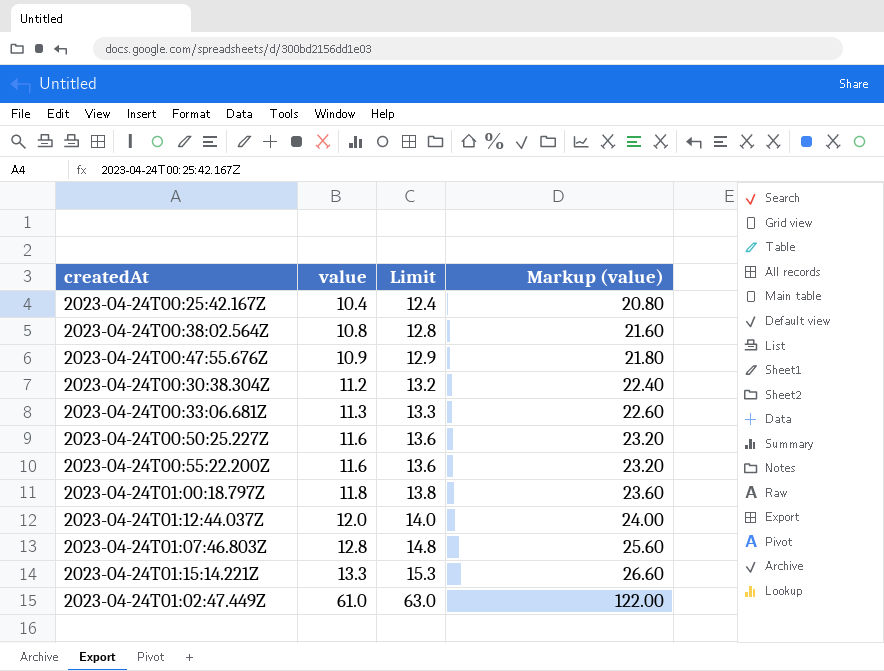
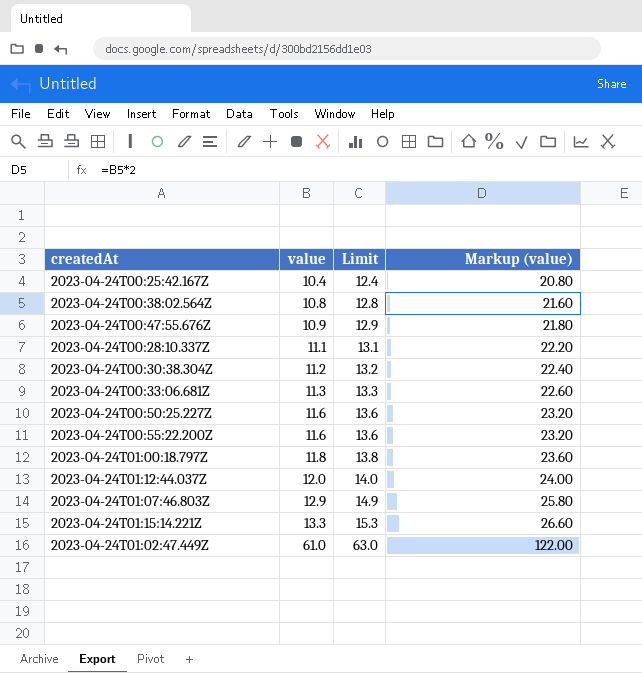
row 2023-04-24T00:28:10.337Z: none -> 11.1 | 13.1 | 22.20
2023-04-24T01:07:46.803Z | value: 12.8 -> 12.9
2023-04-24T01:07:46.803Z | Limit: 14.8 -> 14.9
2023-04-24T01:07:46.803Z | Markup (value): 25.60 -> 25.80

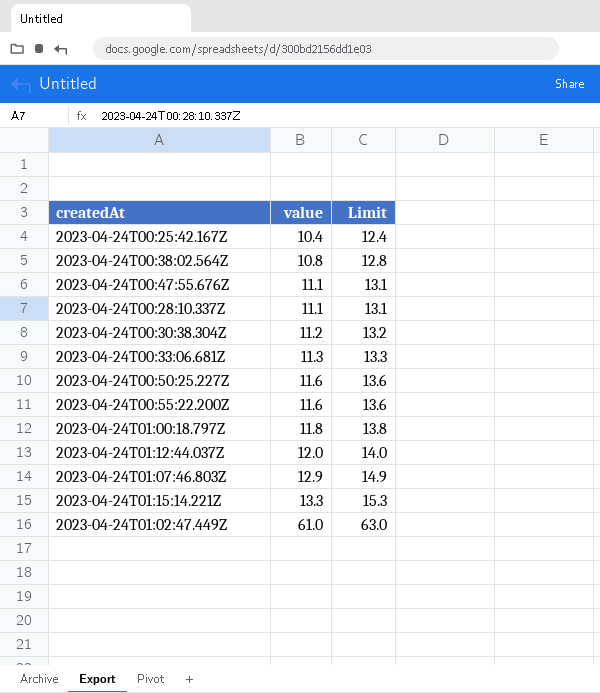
column Markup (value) | formula: [value] * 2 -> none
2023-04-24T00:47:55.676Z | value: 10.9 -> 11.1
2023-04-24T00:47:55.676Z | Limit: 12.9 -> 13.1

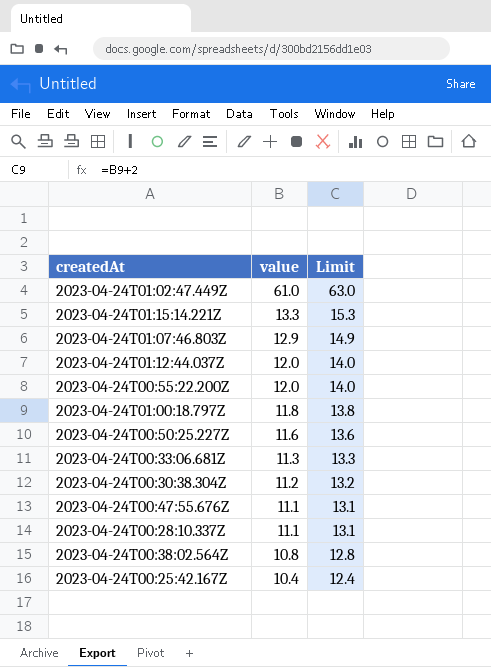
row order: value ascending -> value descending
2023-04-24T00:55:22.200Z | value: 11.6 -> 12.0
2023-04-24T00:55:22.200Z | Limit: 13.6 -> 14.0

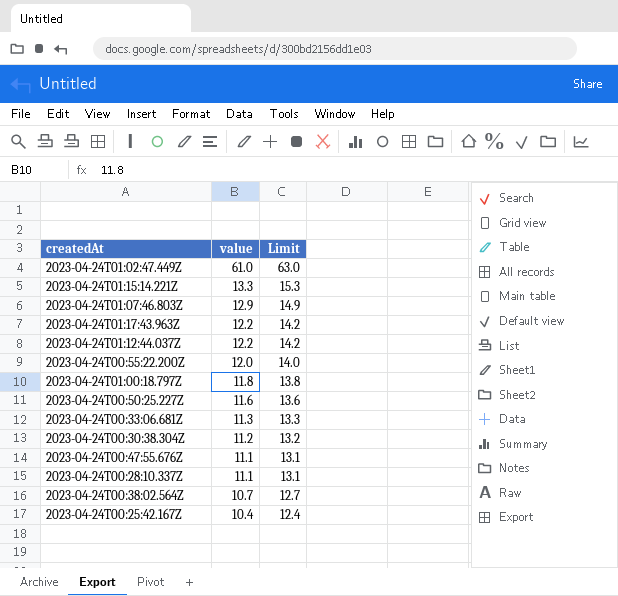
row 2023-04-24T01:17:43.963Z: none -> 12.2 | 14.2
2023-04-24T01:12:44.037Z | value: 12.0 -> 12.2
2023-04-24T01:12:44.037Z | Limit: 14.0 -> 14.2
2023-04-24T00:38:02.564Z | value: 10.8 -> 10.7
2023-04-24T00:38:02.564Z | Limit: 12.8 -> 12.7

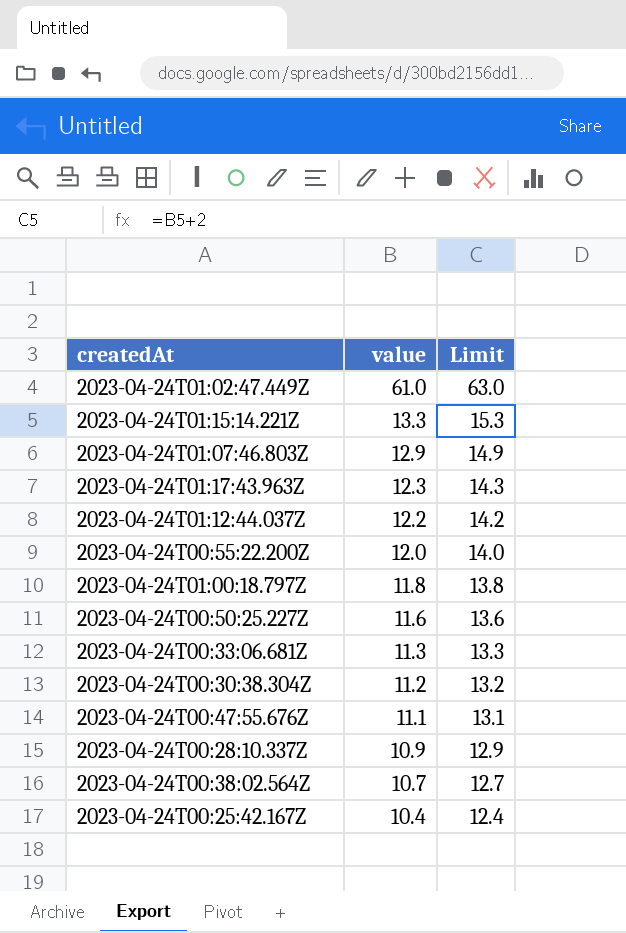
2023-04-24T01:17:43.963Z | value: 12.2 -> 12.3
2023-04-24T01:17:43.963Z | Limit: 14.2 -> 14.3
2023-04-24T00:28:10.337Z | value: 11.1 -> 10.9
2023-04-24T00:28:10.337Z | Limit: 13.1 -> 12.9

